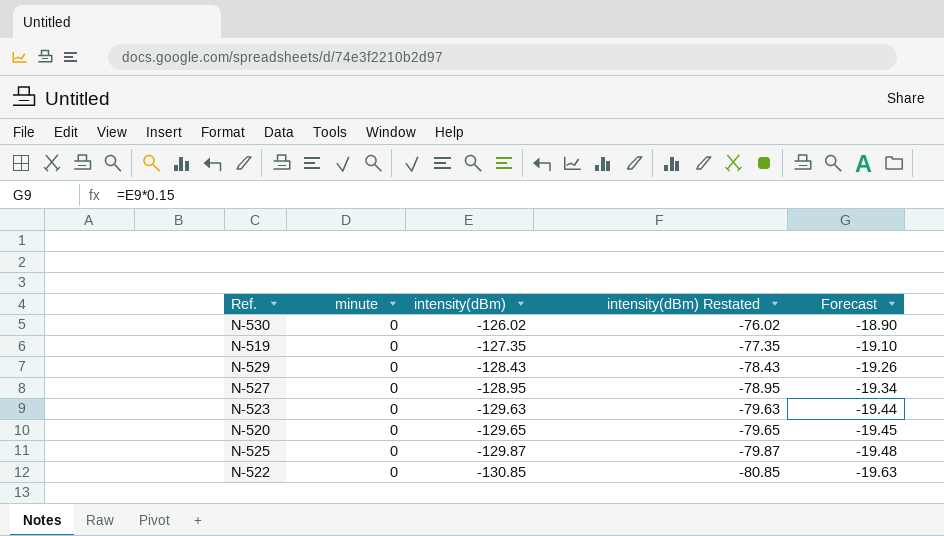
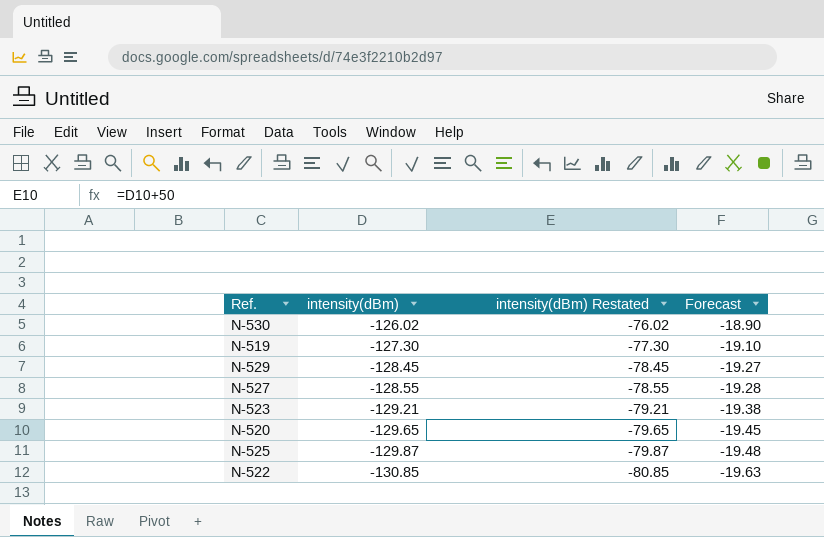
column minute | position: 2 -> none
N-519 | intensity(dBm): -127.35 -> -127.30
N-519 | intensity(dBm) Restated: -77.35 -> -77.30
N-529 | intensity(dBm): -128.43 -> -128.45
N-529 | intensity(dBm) Restated: -78.43 -> -78.45
N-529 | Forecast: -19.26 -> -19.27
N-527 | intensity(dBm): -128.95 -> -128.55
N-527 | intensity(dBm) Restated: -78.95 -> -78.55
N-527 | Forecast: -19.34 -> -19.28
N-523 | intensity(dBm): -129.63 -> -129.21
N-523 | intensity(dBm) Restated: -79.63 -> -79.21
N-523 | Forecast: -19.44 -> -19.38

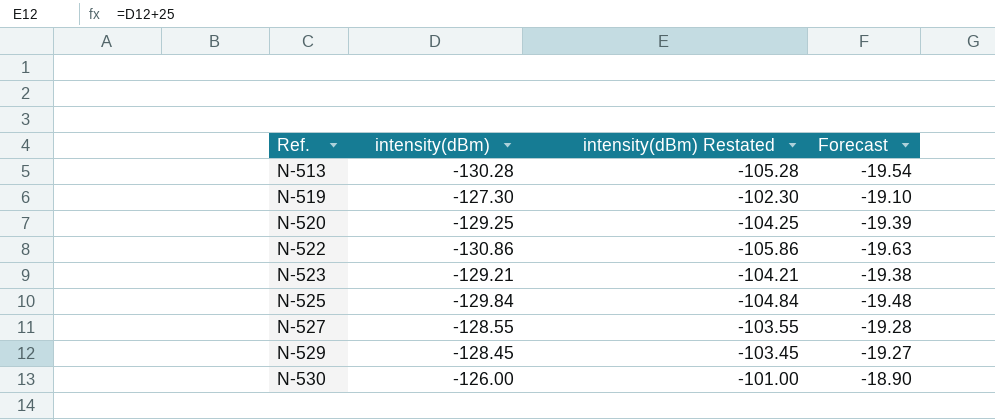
row order: intensity(dBm) descending -> Ref. ascending
column intensity(dBm) Restated | formula: [intensity(dBm)] + 50 -> [intensity(dBm)] + 25
row N-513: none -> -130.28 | -105.28 | -19.54
N-520 | intensity(dBm): -129.65 -> -129.25
N-520 | Forecast: -19.45 -> -19.39
N-522 | intensity(dBm): -130.85 -> -130.86
N-525 | intensity(dBm): -129.87 -> -129.84
N-530 | intensity(dBm): -126.02 -> -126.00

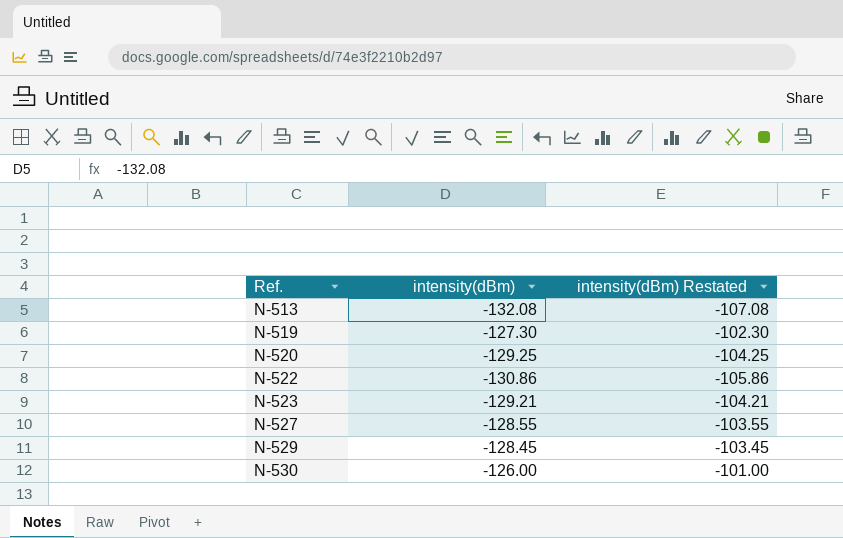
column Forecast | formula: [intensity(dBm)] * 0.15 -> none
row N-525: -129.84 | -104.84 | -19.48 -> none
N-513 | intensity(dBm): -130.28 -> -132.08
N-513 | intensity(dBm) Restated: -105.28 -> -107.08

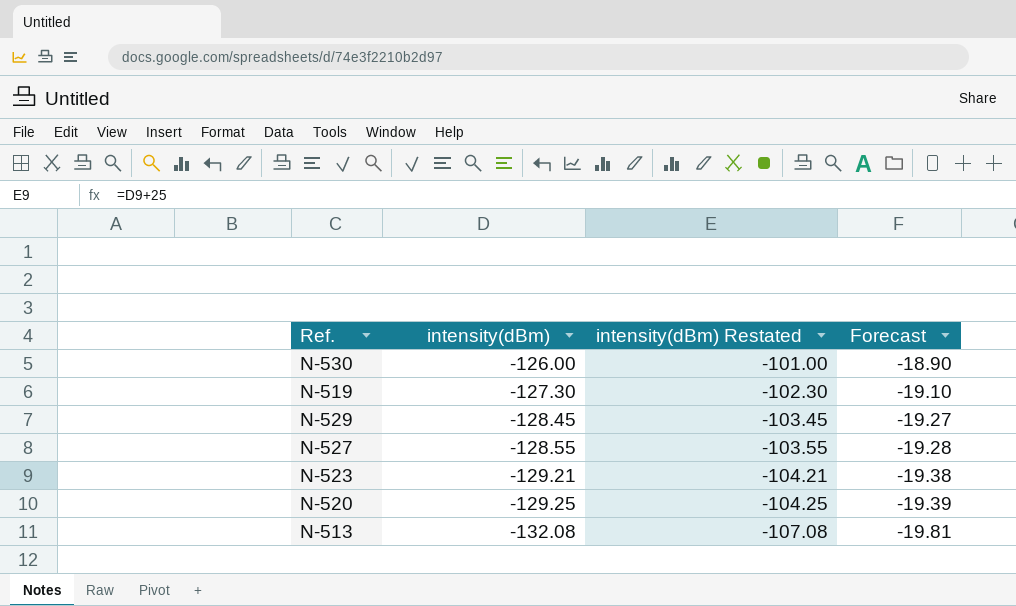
row order: Ref. ascending -> intensity(dBm) descending
column Forecast | formula: none -> [intensity(dBm)] * 0.15
row N-522: -130.86 | -105.86 -> none

